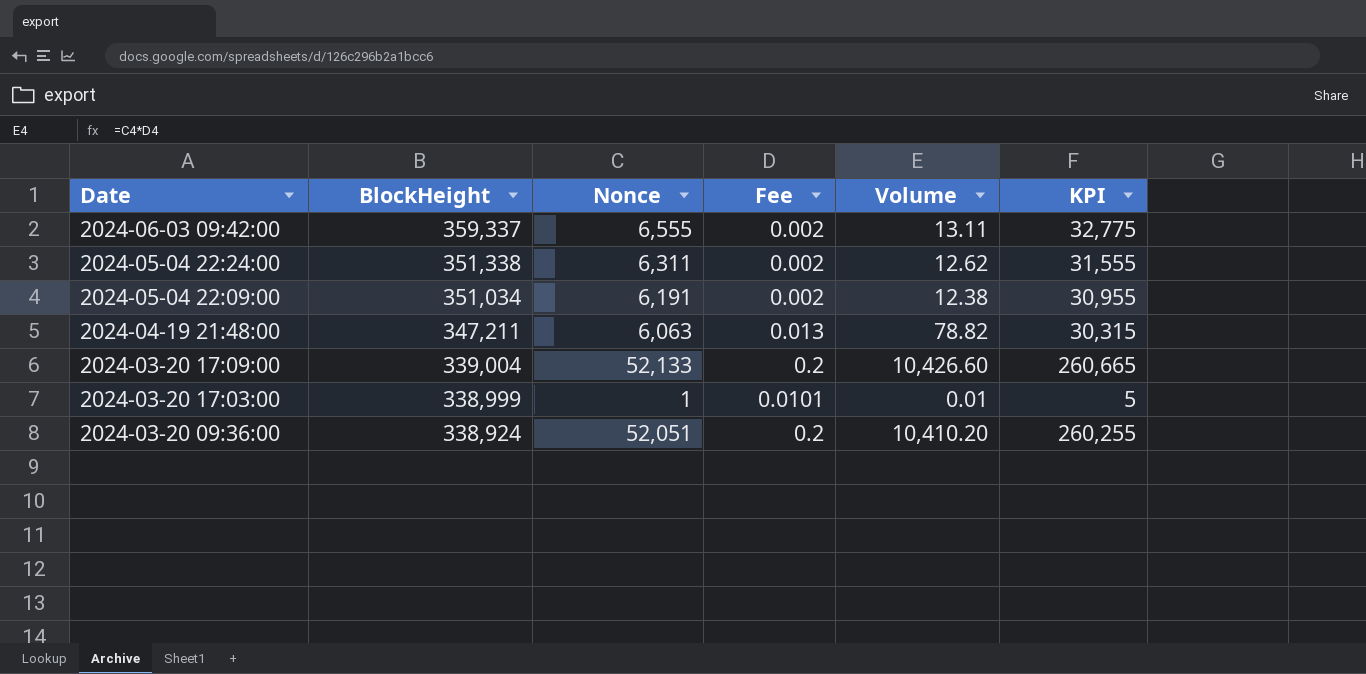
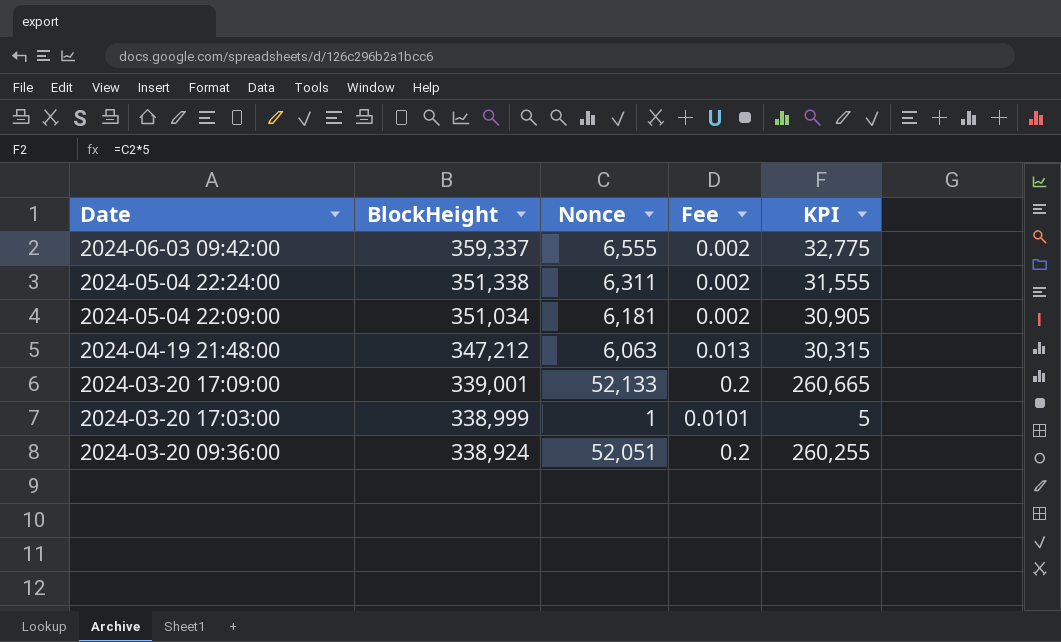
column Volume | formula: [Nonce] * [Fee] -> none
2024-05-04 22:09:00 | Nonce: 6,191 -> 6,181
2024-05-04 22:09:00 | KPI: 30,955 -> 30,905
2024-04-19 21:48:00 | BlockHeight: 347,211 -> 347,212
2024-03-20 17:09:00 | BlockHeight: 339,004 -> 339,001

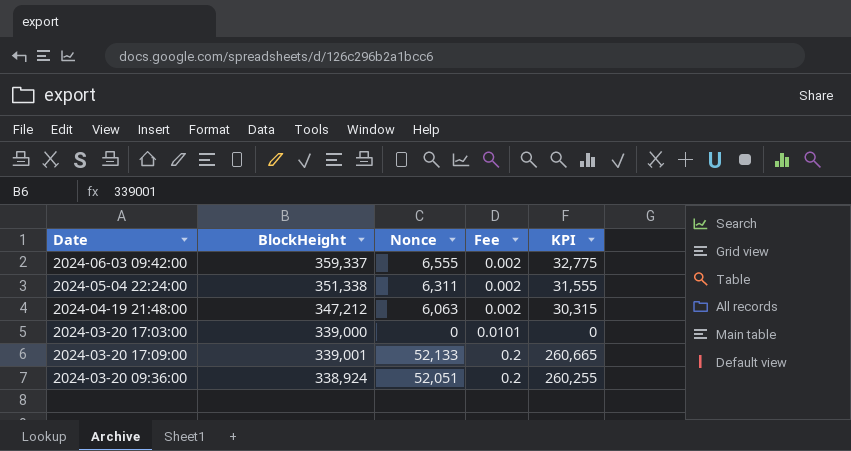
row order: Date descending -> Fee ascending
row 2024-05-04 22:09:00: 351,034 | 6,181 | 0.002 | 30,905 -> none
2024-04-19 21:48:00 | Fee: 0.013 -> 0.002
2024-03-20 17:03:00 | BlockHeight: 338,999 -> 339,000
2024-03-20 17:03:00 | Nonce: 1 -> 0
2024-03-20 17:03:00 | KPI: 5 -> 0

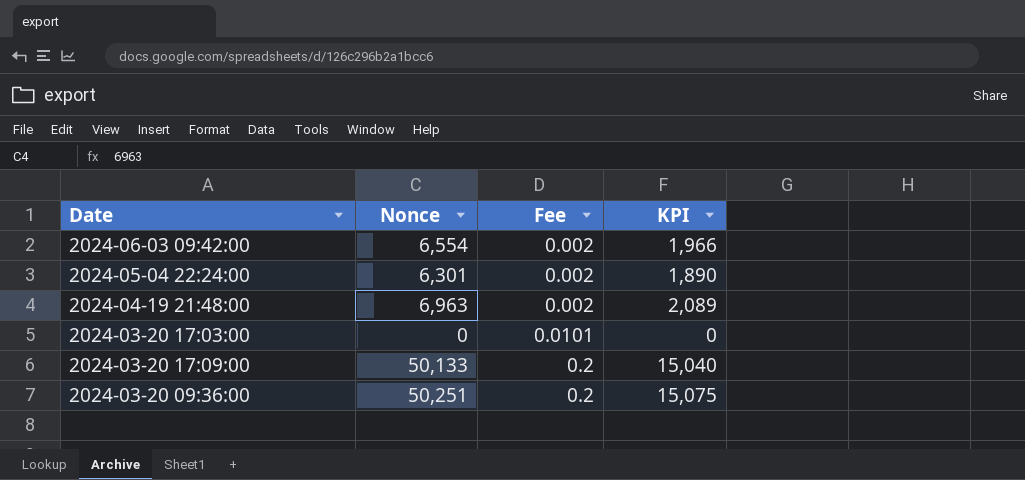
column BlockHeight | position: 2 -> none
column KPI | formula: [Nonce] * 5 -> [Nonce] * 0.3
2024-06-03 09:42:00 | Nonce: 6,555 -> 6,554
2024-05-04 22:24:00 | Nonce: 6,311 -> 6,301
2024-04-19 21:48:00 | Nonce: 6,063 -> 6,963
2024-03-20 17:09:00 | Nonce: 52,133 -> 50,133
2024-03-20 09:36:00 | Nonce: 52,051 -> 50,251

